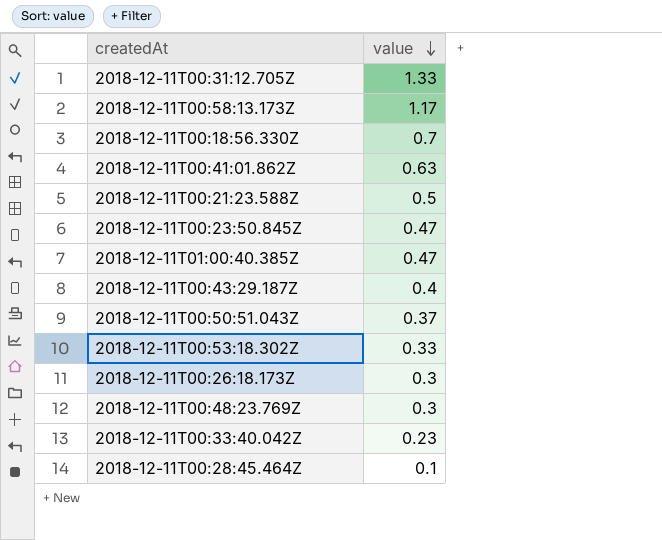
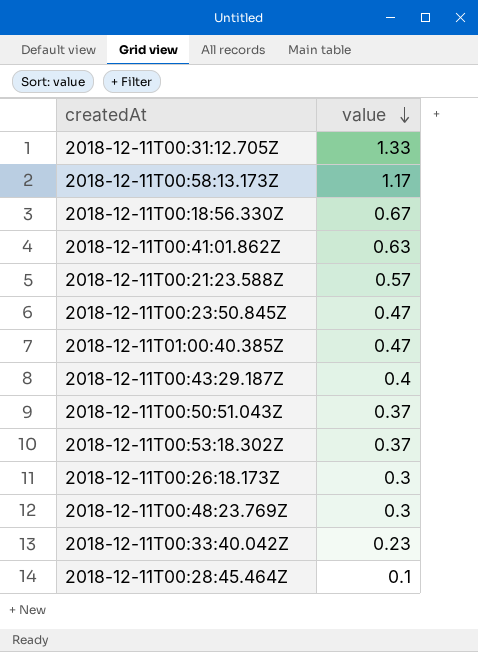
2018-12-11T00:18:56.330Z | value: 0.7 -> 0.67
2018-12-11T00:21:23.588Z | value: 0.5 -> 0.57
2018-12-11T00:53:18.302Z | value: 0.33 -> 0.37

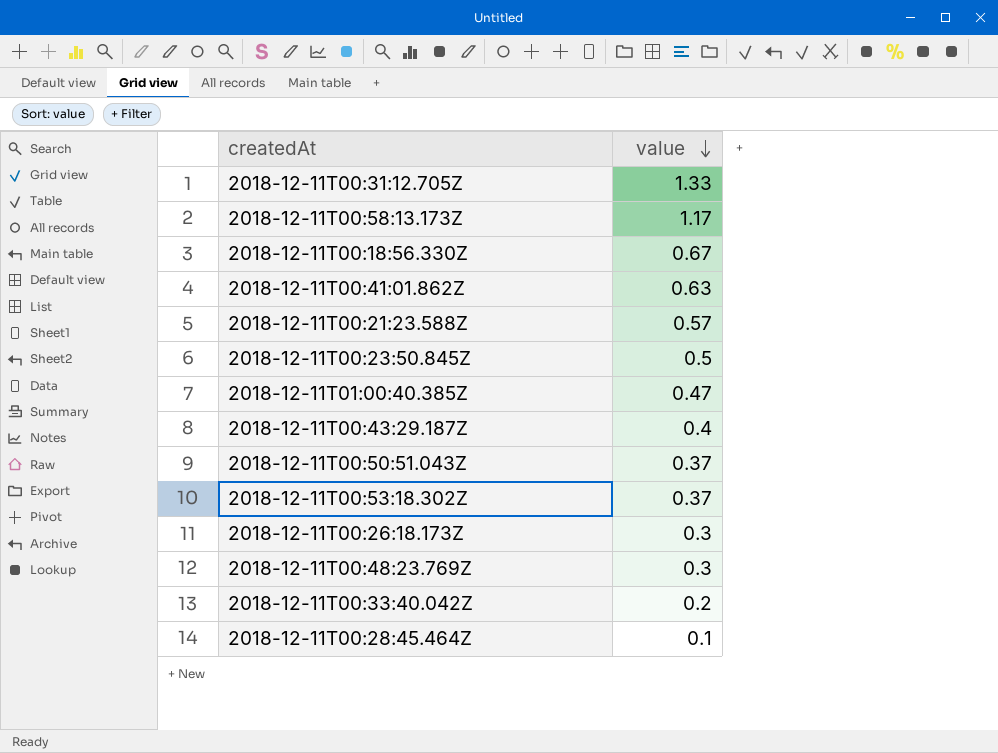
2018-12-11T00:23:50.845Z | value: 0.47 -> 0.5
2018-12-11T00:33:40.042Z | value: 0.23 -> 0.2

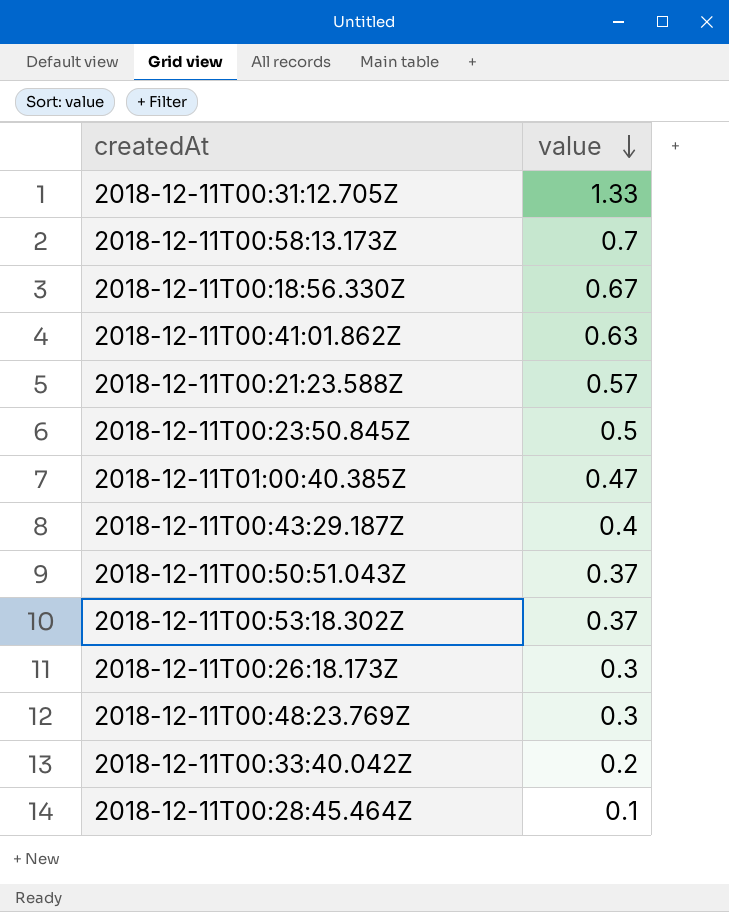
2018-12-11T00:58:13.173Z | value: 1.17 -> 0.7

